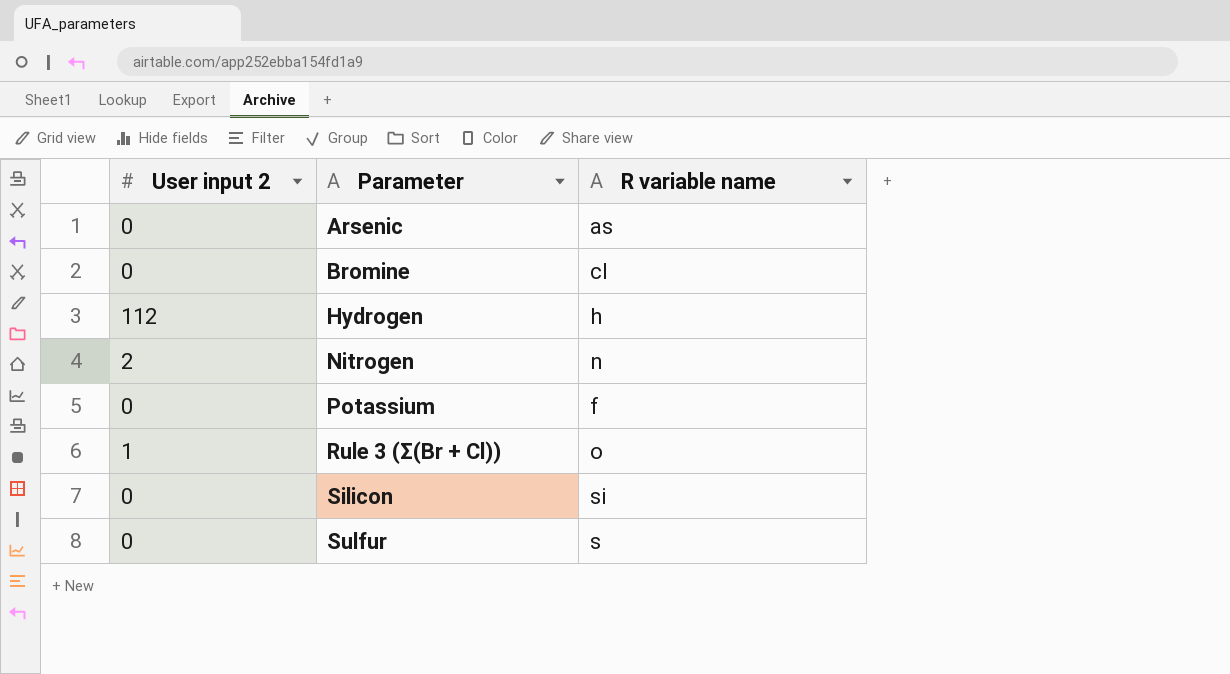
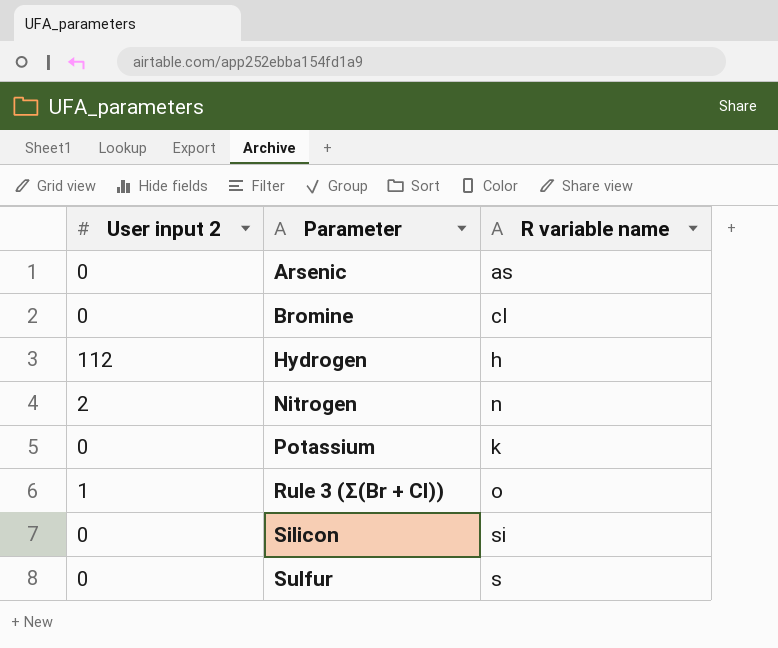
Potassium | R variable name: f -> k

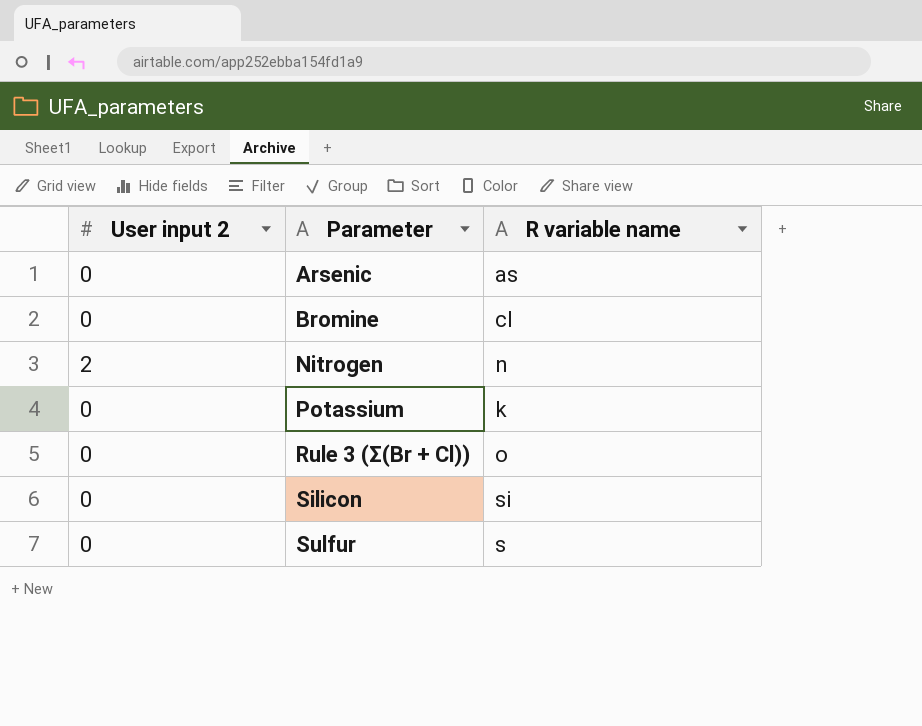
row Hydrogen: 112 | h -> none
Rule 3 (Σ(Br + Cl)) | User input 2: 1 -> 0

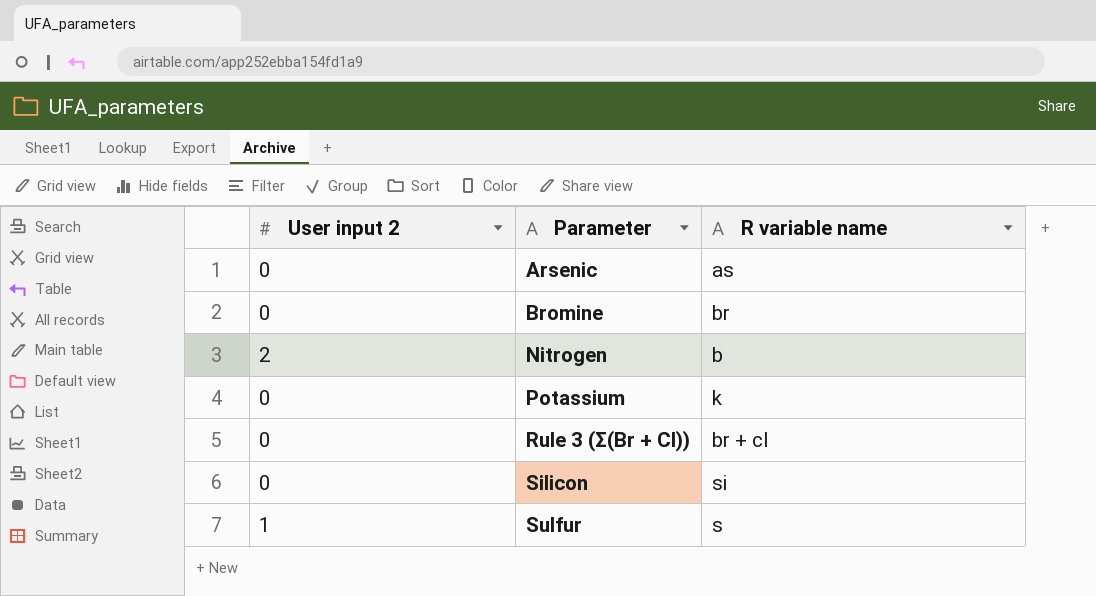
Bromine | R variable name: cl -> br
Nitrogen | R variable name: n -> b
Rule 3 (Σ(Br + Cl)) | R variable name: o -> br + cl
Sulfur | User input 2: 0 -> 1

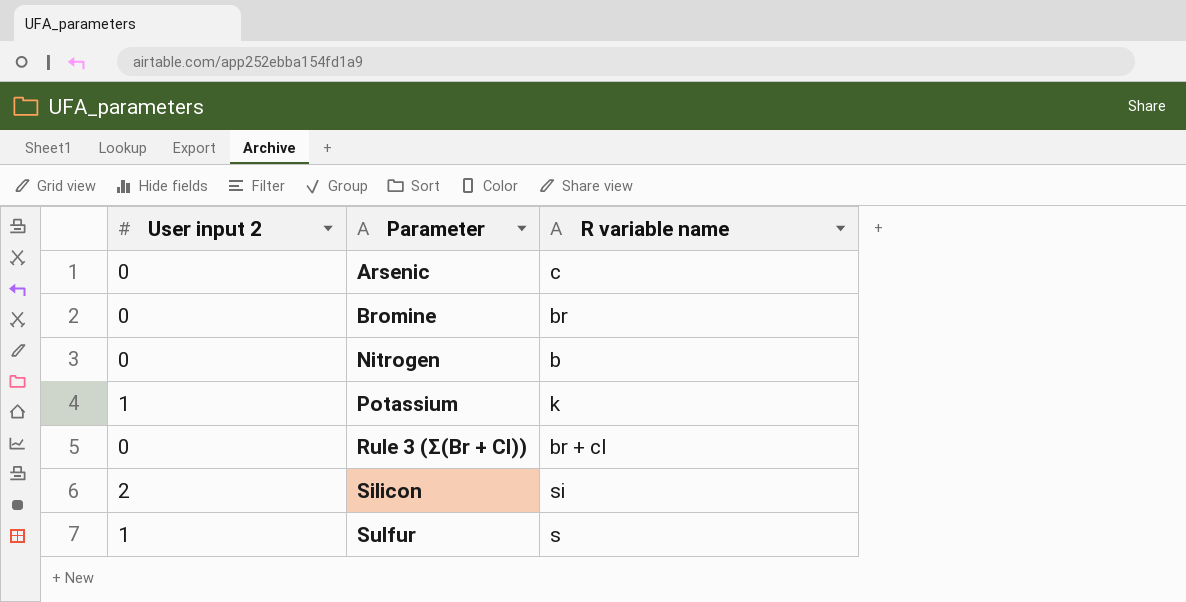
Arsenic | R variable name: as -> c
Nitrogen | User input 2: 2 -> 0
Potassium | User input 2: 0 -> 1
Silicon | User input 2: 0 -> 2

